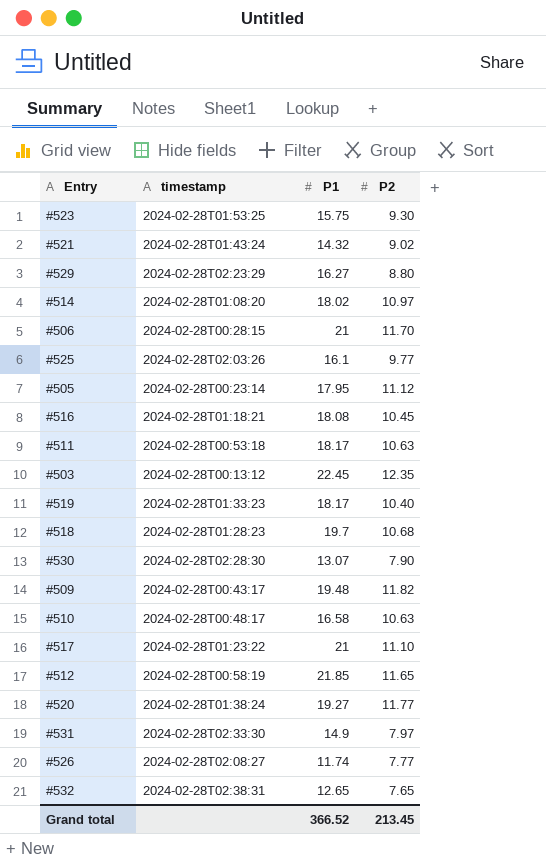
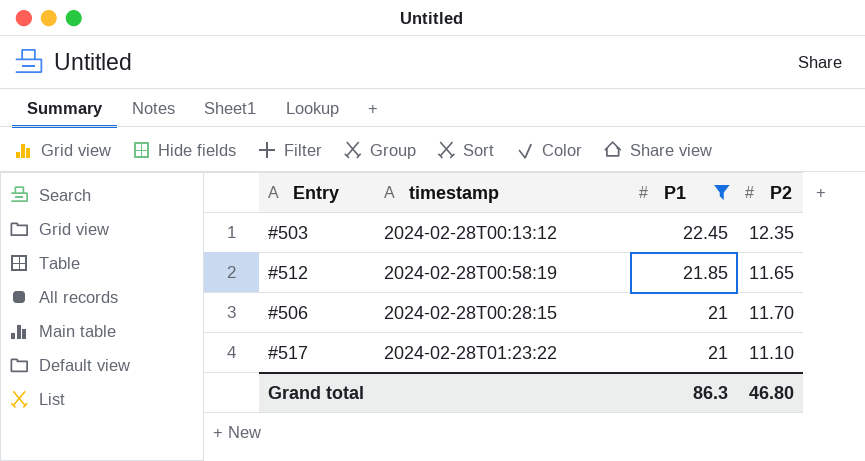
filter: none -> P1 >= 21
row order: none -> P1 descending
Grand total | P1: 366.52 -> 86.3
Grand total | P2: 213.45 -> 46.80

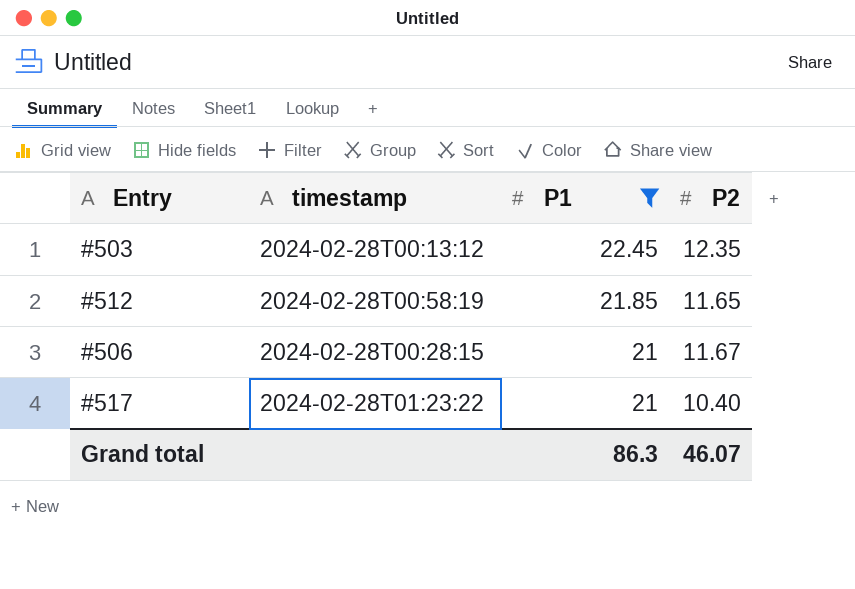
#506 | P2: 11.70 -> 11.67
#517 | P2: 11.10 -> 10.40
Grand total | P2: 46.80 -> 46.07

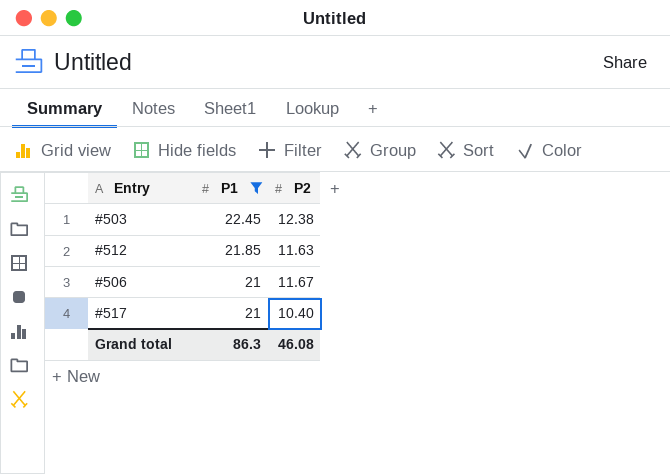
column timestamp | position: 2 -> none
#503 | P2: 12.35 -> 12.38
#512 | P2: 11.65 -> 11.63
Grand total | P2: 46.07 -> 46.08

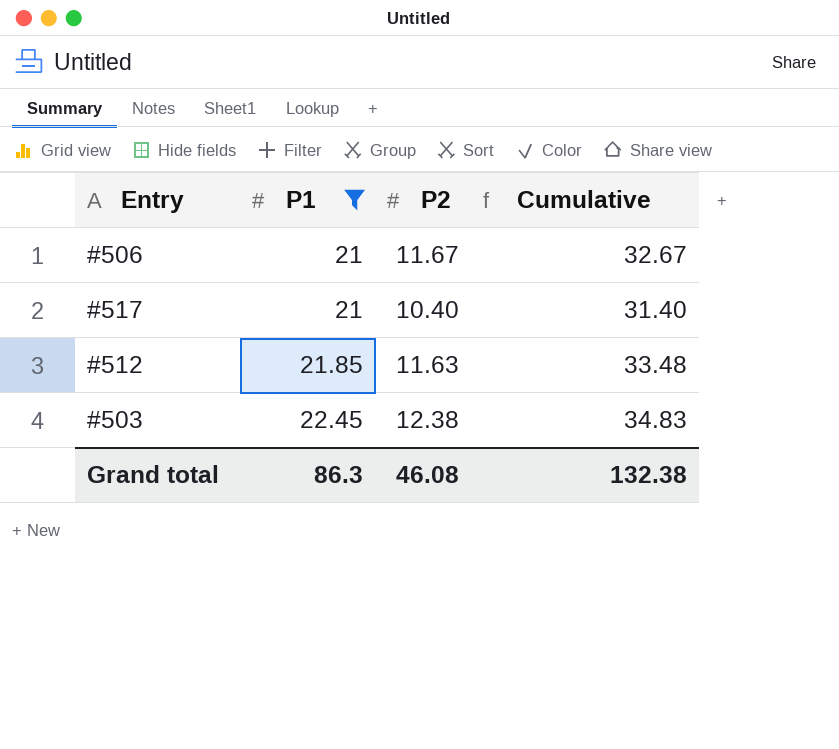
row order: P1 descending -> P1 ascending
column Cumulative | formula: none -> [P1] + [P2]

